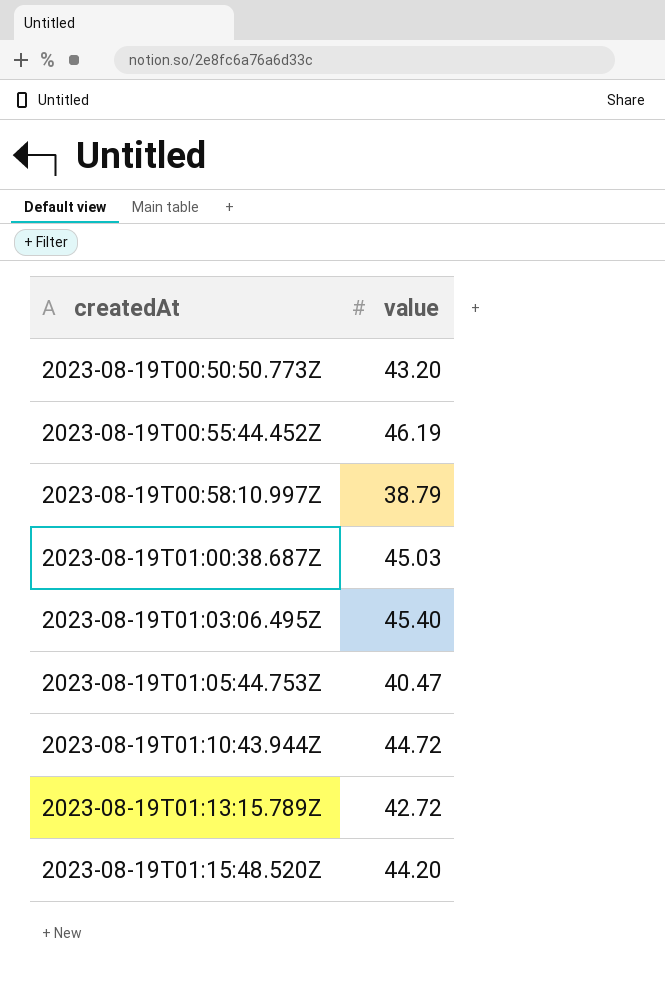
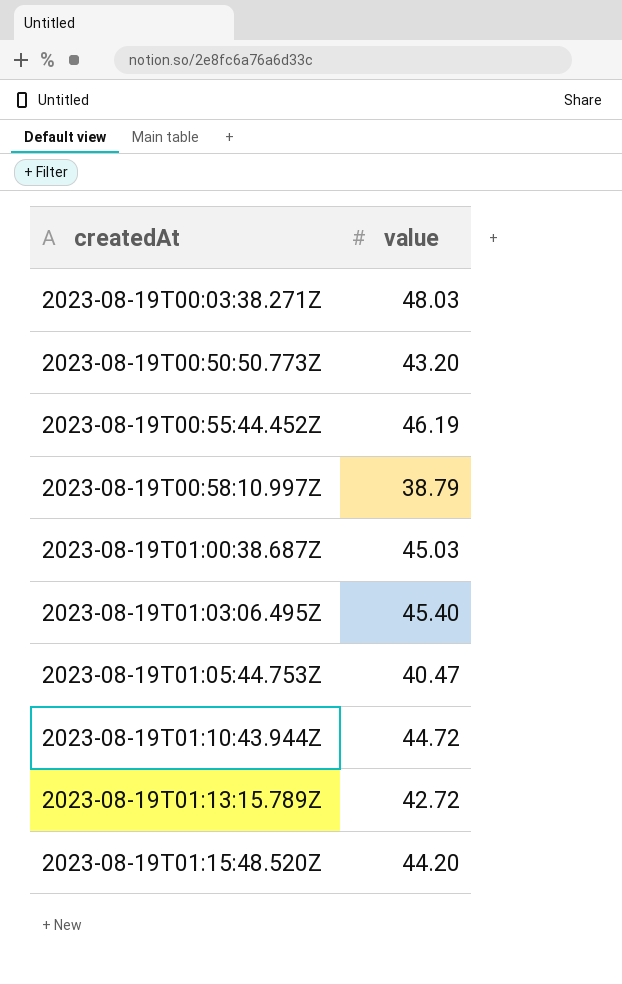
row 2023-08-19T00:03:38.271Z: none -> 48.03

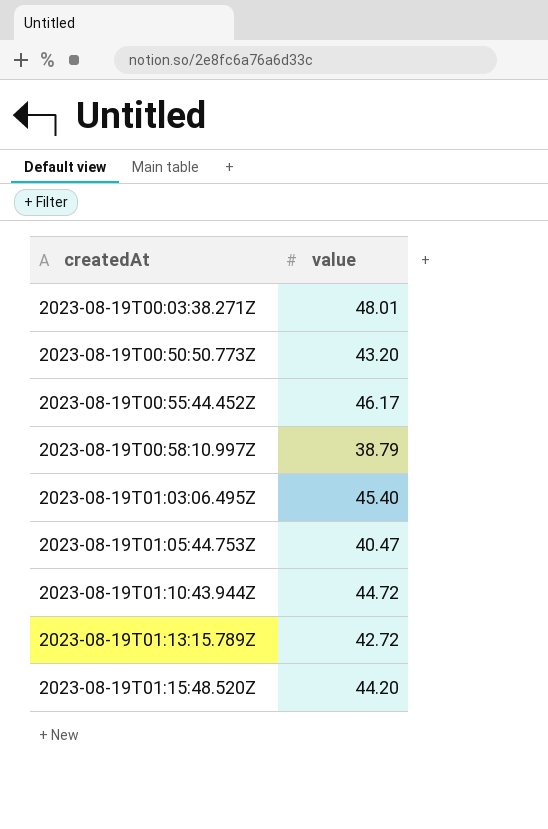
row 2023-08-19T01:00:38.687Z: 45.03 -> none
2023-08-19T00:03:38.271Z | value: 48.03 -> 48.01
2023-08-19T00:55:44.452Z | value: 46.19 -> 46.17

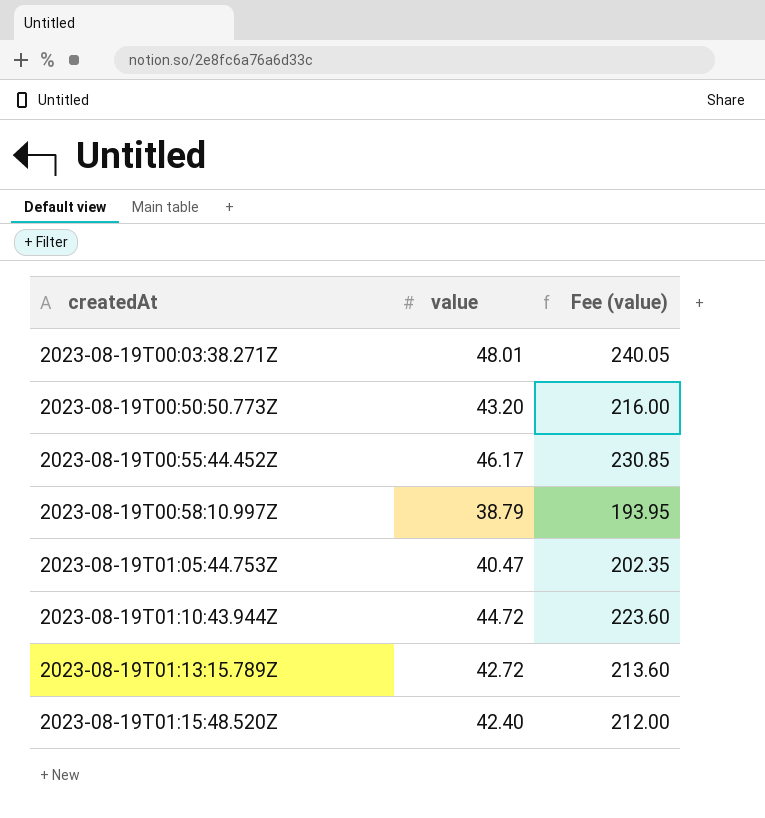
column Fee (value) | formula: none -> [value] * 5
row 2023-08-19T01:03:06.495Z: 45.40 -> none
2023-08-19T01:15:48.520Z | value: 44.20 -> 42.40

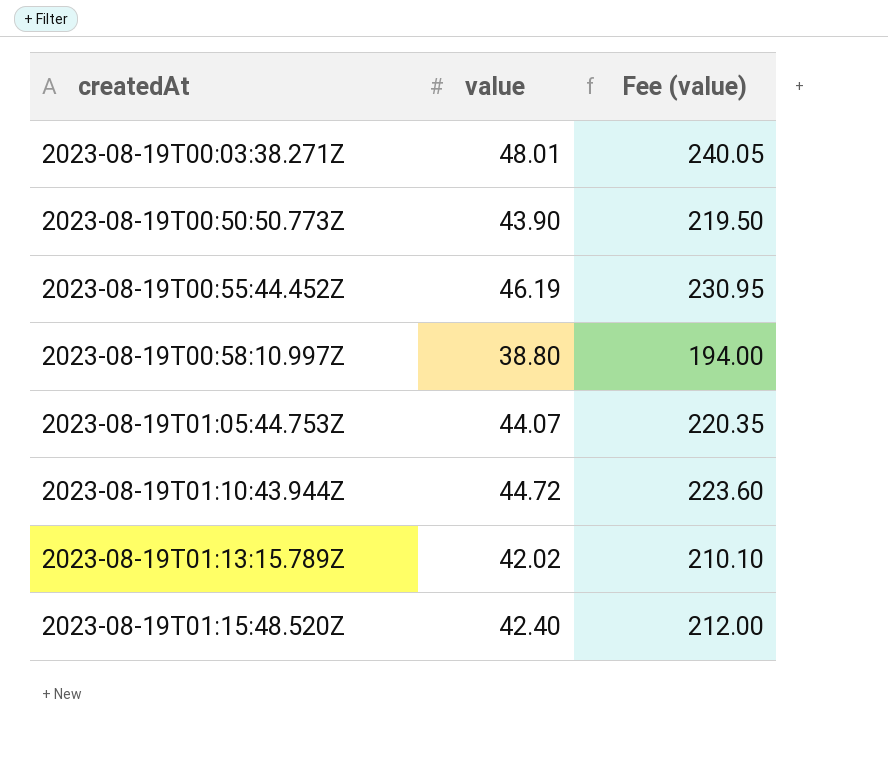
2023-08-19T00:50:50.773Z | value: 43.20 -> 43.90
2023-08-19T00:50:50.773Z | Fee (value): 216.00 -> 219.50
2023-08-19T00:55:44.452Z | value: 46.17 -> 46.19
2023-08-19T00:55:44.452Z | Fee (value): 230.85 -> 230.95
2023-08-19T00:58:10.997Z | value: 38.79 -> 38.80
2023-08-19T00:58:10.997Z | Fee (value): 193.95 -> 194.00
2023-08-19T01:05:44.753Z | value: 40.47 -> 44.07
2023-08-19T01:05:44.753Z | Fee (value): 202.35 -> 220.35
2023-08-19T01:13:15.789Z | value: 42.72 -> 42.02
2023-08-19T01:13:15.789Z | Fee (value): 213.60 -> 210.10

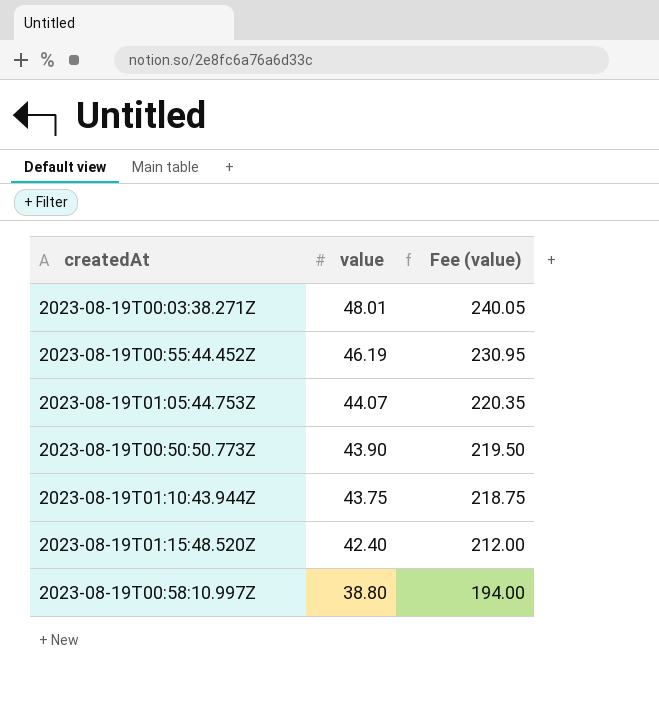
row order: createdAt ascending -> value descending
row 2023-08-19T01:13:15.789Z: 42.02 | 210.10 -> none
2023-08-19T01:10:43.944Z | value: 44.72 -> 43.75
2023-08-19T01:10:43.944Z | Fee (value): 223.60 -> 218.75

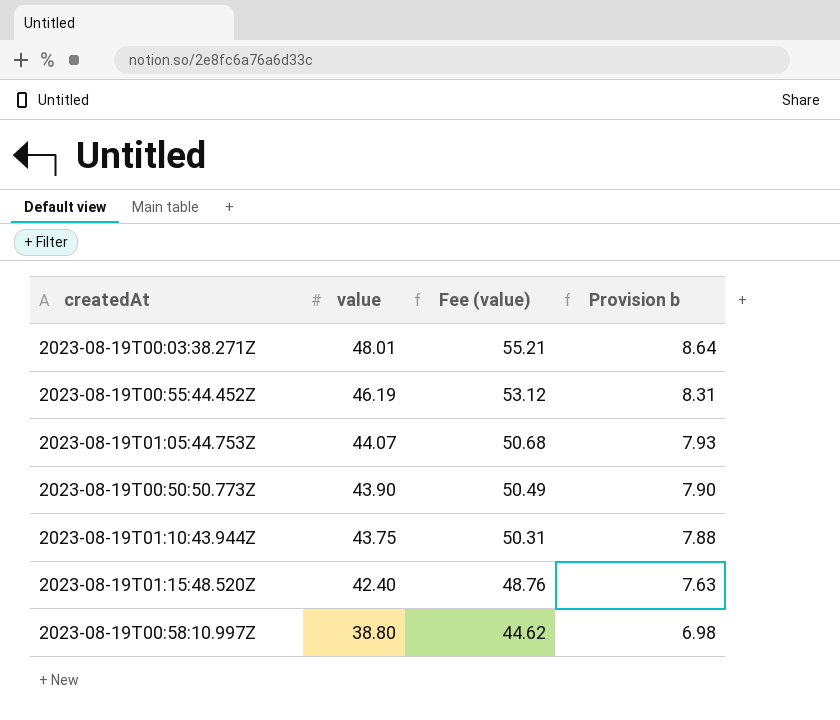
column Fee (value) | formula: [value] * 5 -> [value] * 1.15
column Provision b | formula: none -> [value] * 0.18

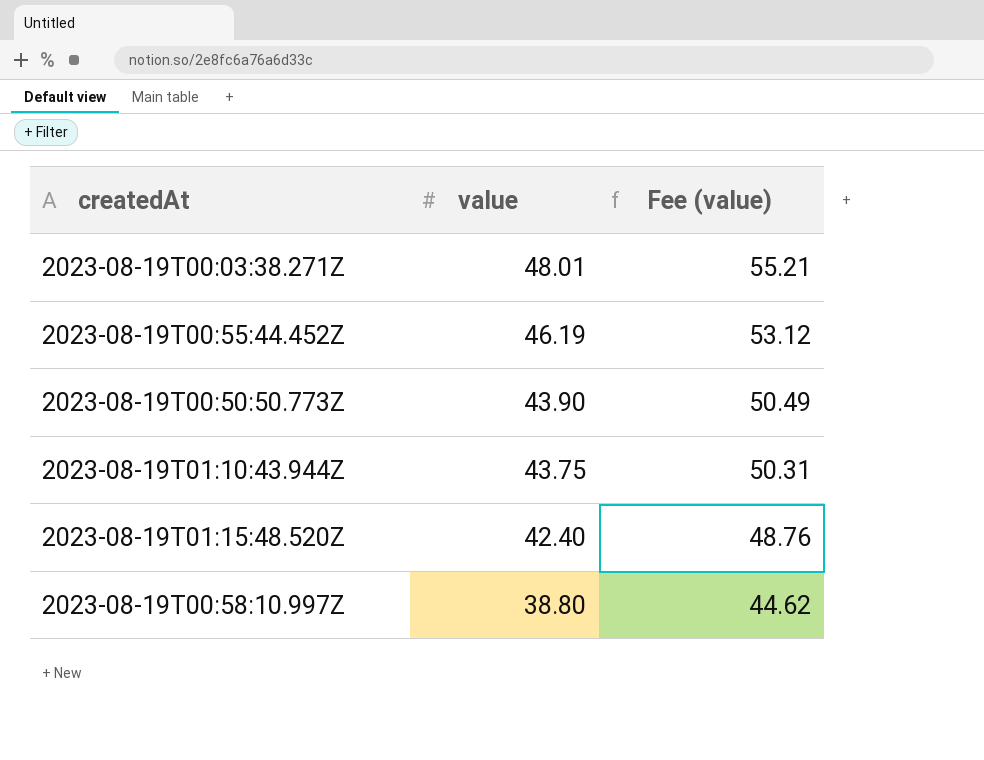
column Provision b | formula: [value] * 0.18 -> none
row 2023-08-19T01:05:44.753Z: 44.07 | 50.68 | 7.93 -> none

